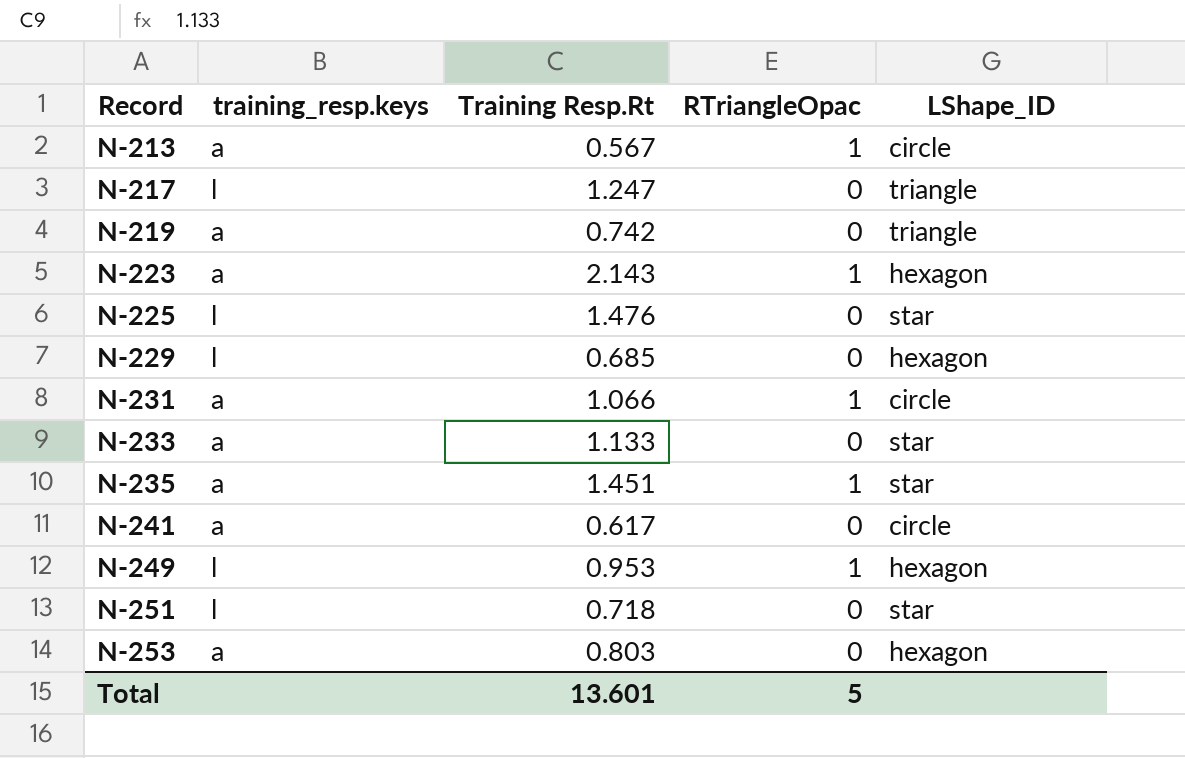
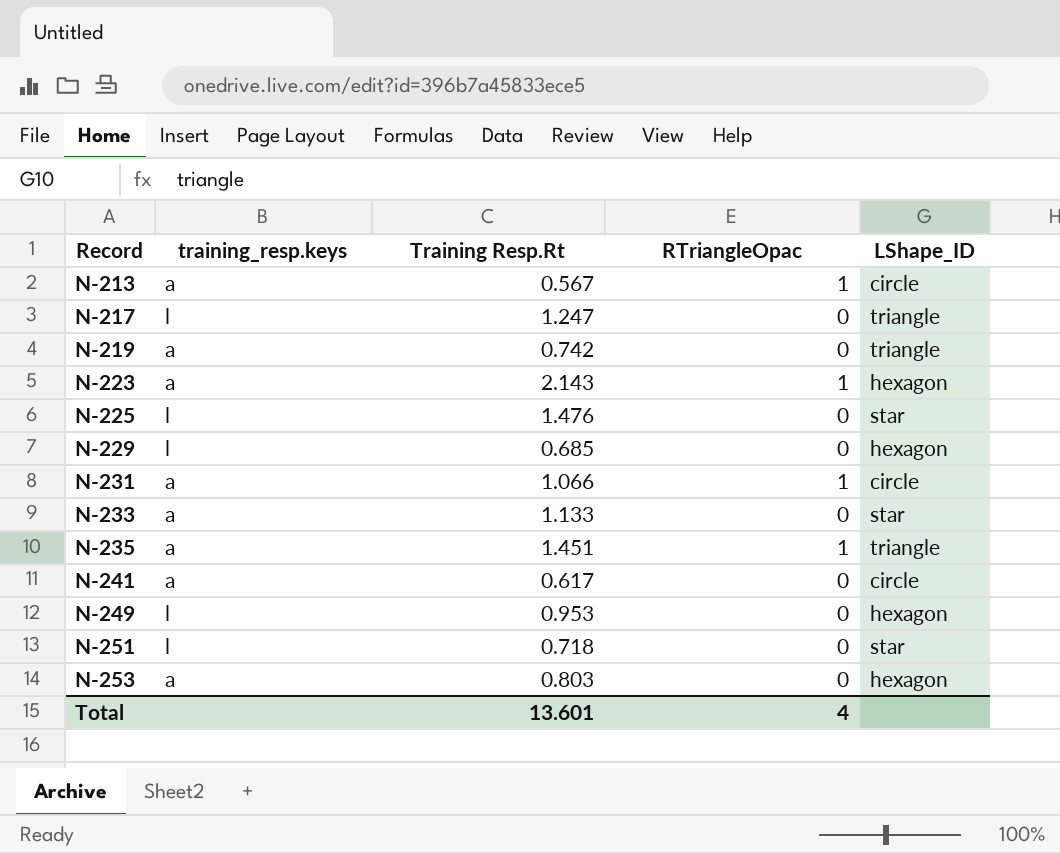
N-235 | LShape_ID: star -> triangle
N-249 | RTriangleOpac: 1 -> 0
Total | RTriangleOpac: 5 -> 4

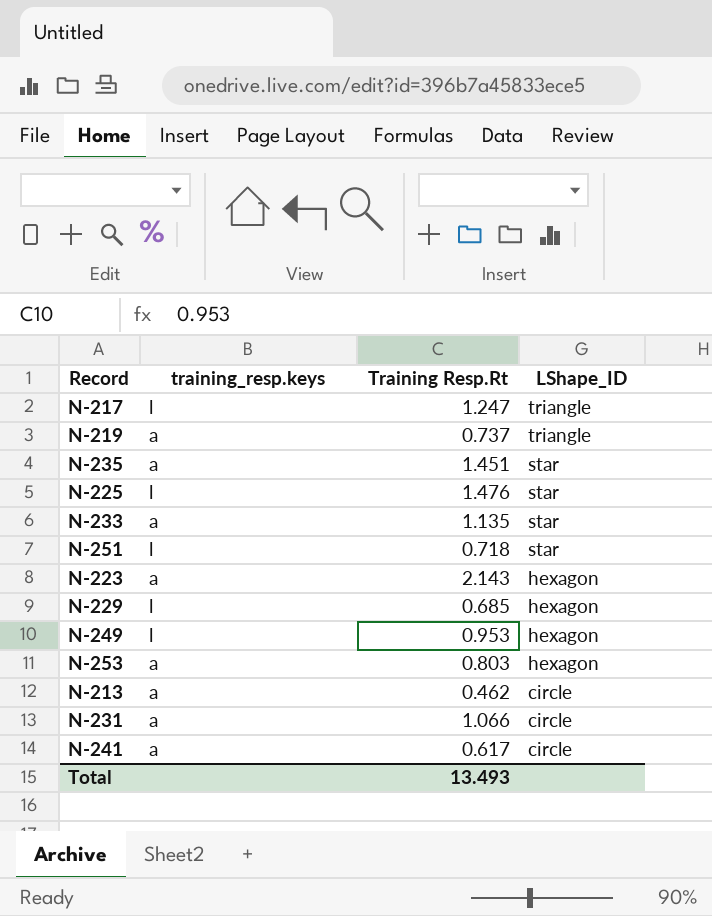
row order: Record ascending -> LShape_ID descending
column RTriangleOpac | position: 4 -> none
N-219 | Training Resp.Rt: 0.742 -> 0.737
N-235 | LShape_ID: triangle -> star
N-233 | Training Resp.Rt: 1.133 -> 1.135
N-213 | Training Resp.Rt: 0.567 -> 0.462
Total | Training Resp.Rt: 13.601 -> 13.493

